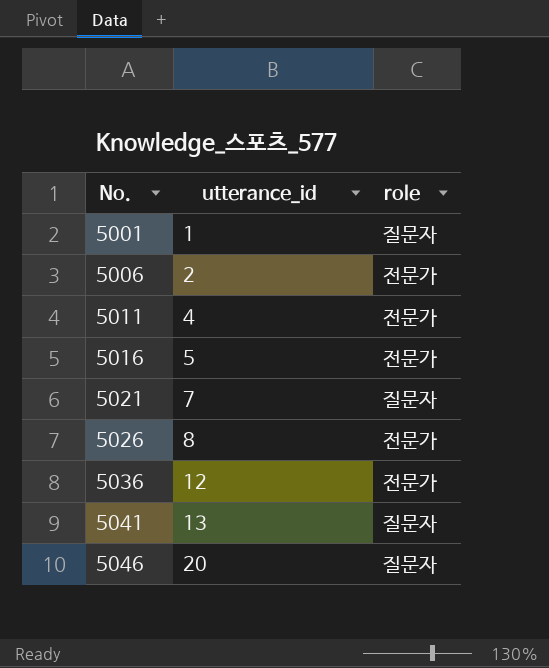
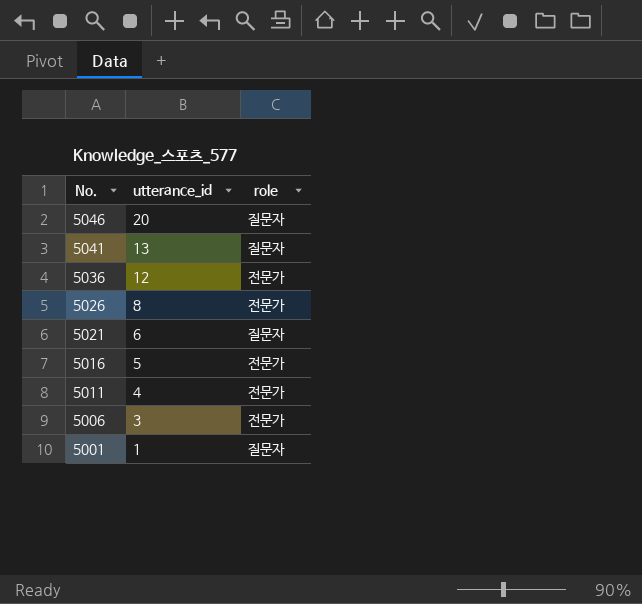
row order: No. ascending -> No. descending
5021 | utterance_id: 7 -> 6
5006 | utterance_id: 2 -> 3

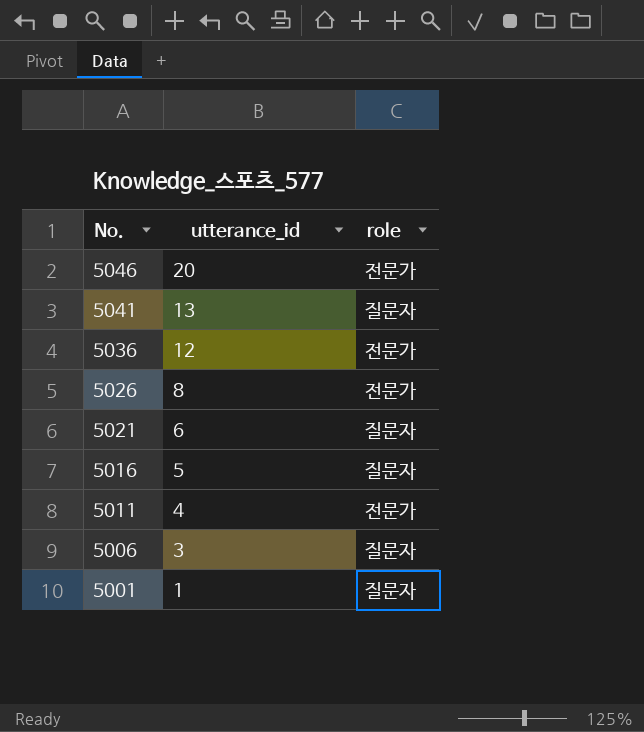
5046 | role: 질문자 -> 전문가
5016 | role: 전문가 -> 질문자
5006 | role: 전문가 -> 질문자

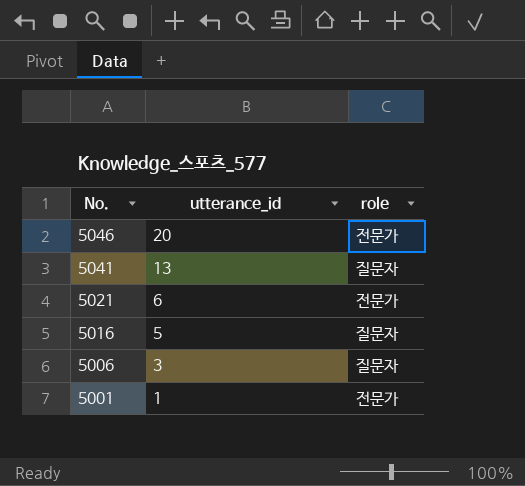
row 5036: 12 | 전문가 -> none
row 5026: 8 | 전문가 -> none
row 5011: 4 | 전문가 -> none
5021 | role: 질문자 -> 전문가
5001 | role: 질문자 -> 전문가

